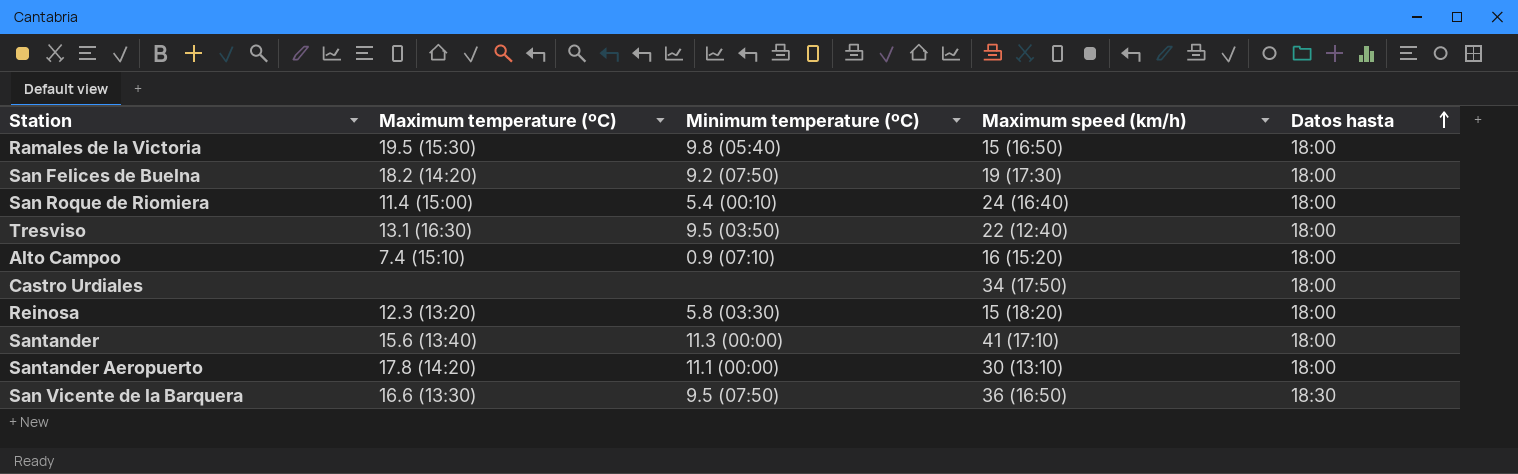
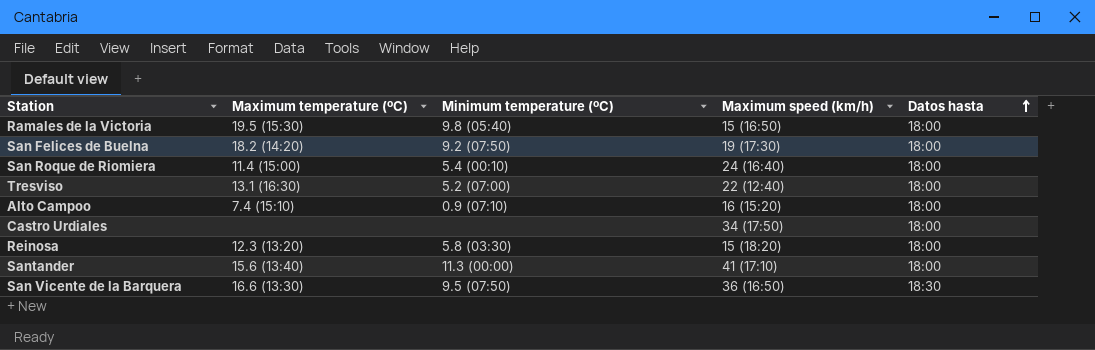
row Santander Aeropuerto: 17.8 (14:20) | 11.1 (00:00) | 30 (13:10) | 18:00 -> none
Tresviso | Minimum temperature (ºC): 9.5 (03:50) -> 5.2 (07:00)

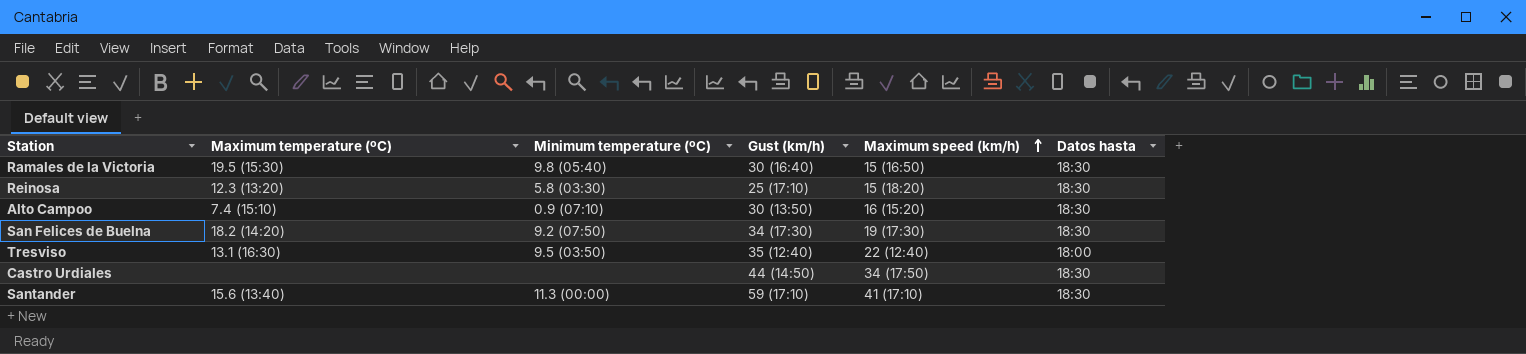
row order: Datos hasta ascending -> Maximum speed (km/h) ascending
column Gust (km/h) | position: none -> 4
row San Roque de Riomiera: 11.4 (15:00) | 5.4 (00:10) | 24 (16:40) | 18:00 -> none
row San Vicente de la Barquera: 16.6 (13:30) | 9.5 (07:50) | 36 (16:50) | 18:30 -> none
Ramales de la Victoria | Datos hasta: 18:00 -> 18:30
Reinosa | Datos hasta: 18:00 -> 18:30
Alto Campoo | Datos hasta: 18:00 -> 18:30
San Felices de Buelna | Datos hasta: 18:00 -> 18:30
Tresviso | Minimum temperature (ºC): 5.2 (07:00) -> 9.5 (03:50)
Castro Urdiales | Datos hasta: 18:00 -> 18:30
Santander | Datos hasta: 18:00 -> 18:30

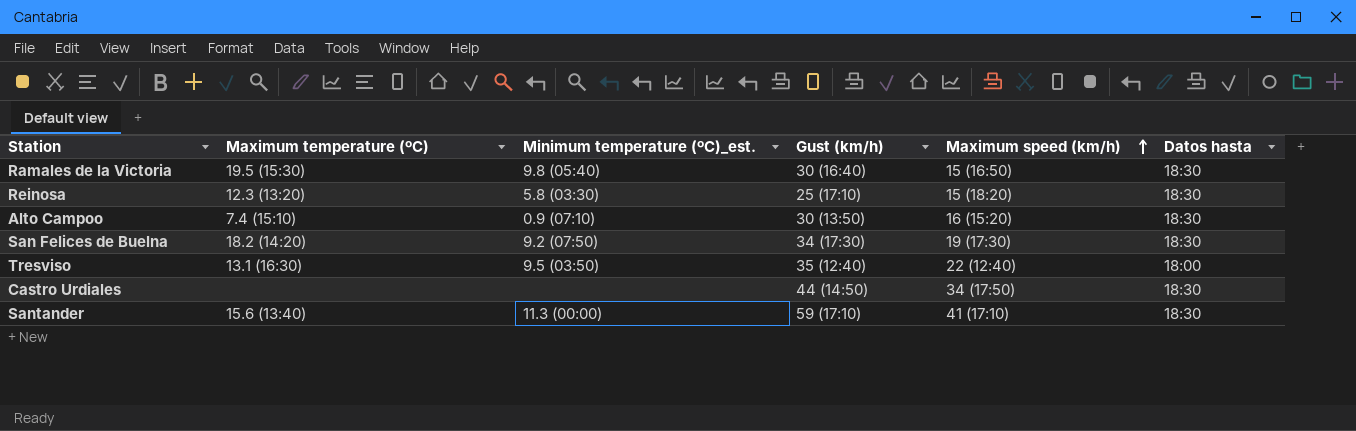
column name: Minimum temperature (ºC) -> Minimum temperature (ºC)_est.

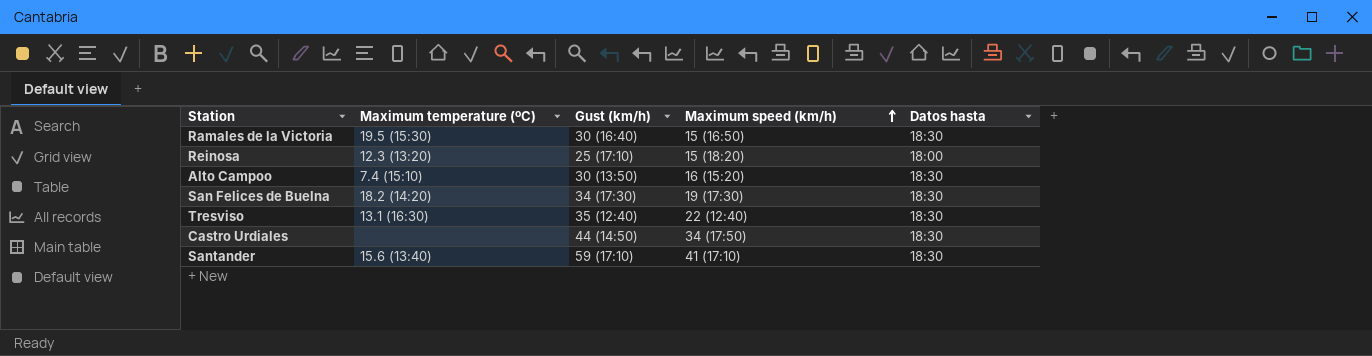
column Minimum temperature (ºC)_est. | position: 3 -> none
Reinosa | Datos hasta: 18:30 -> 18:00
Tresviso | Datos hasta: 18:00 -> 18:30

